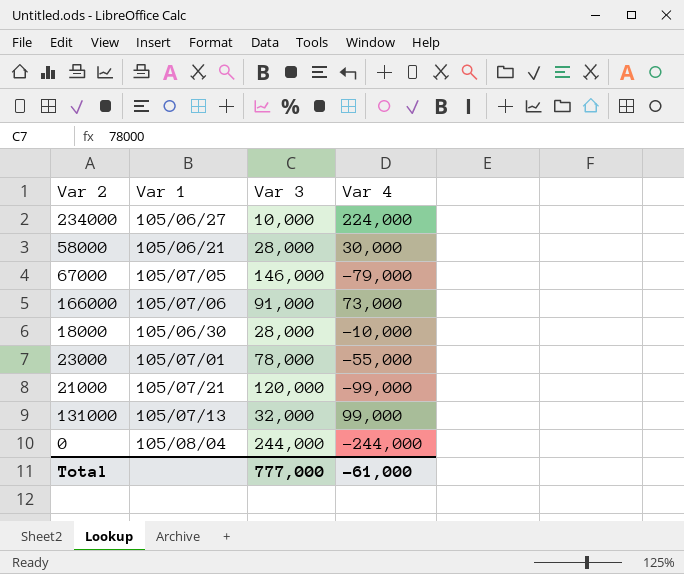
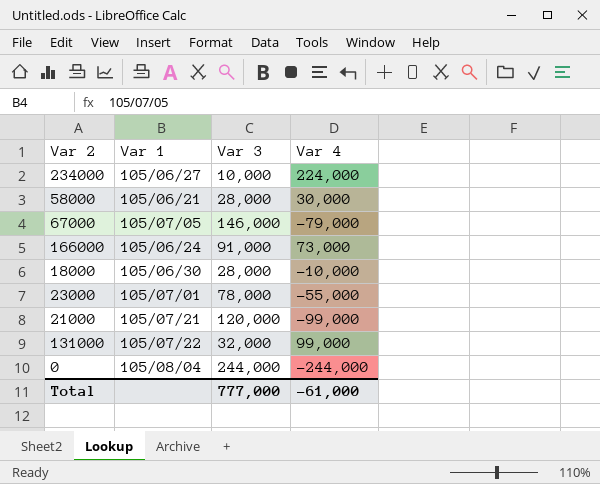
166000 | Var 1: 105/07/06 -> 105/06/24
131000 | Var 1: 105/07/13 -> 105/07/22

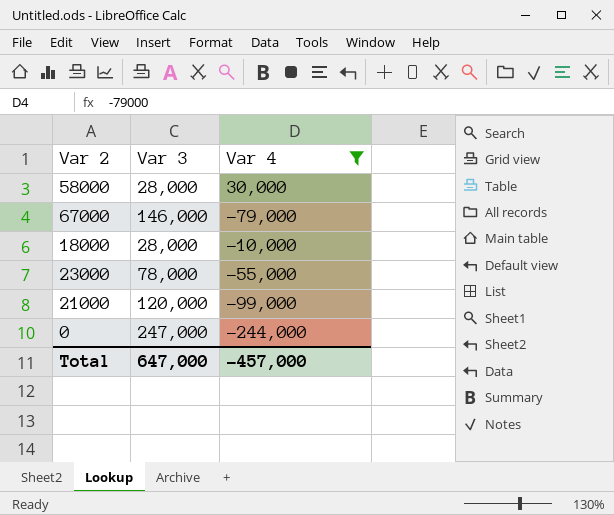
filter: none -> Var 4 <= 30,000
column Var 1 | position: 2 -> none
0 | Var 3: 244,000 -> 247,000
Total | Var 3: 777,000 -> 647,000
Total | Var 4: -61,000 -> -457,000

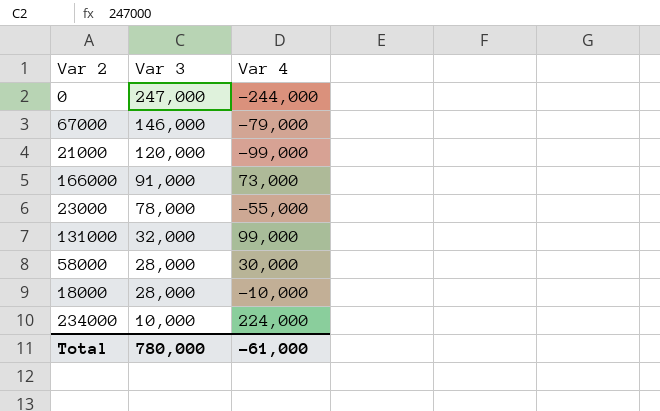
filter: Var 4 <= 30,000 -> none
row order: none -> Var 3 descending
Total | Var 3: 647,000 -> 780,000
Total | Var 4: -457,000 -> -61,000

